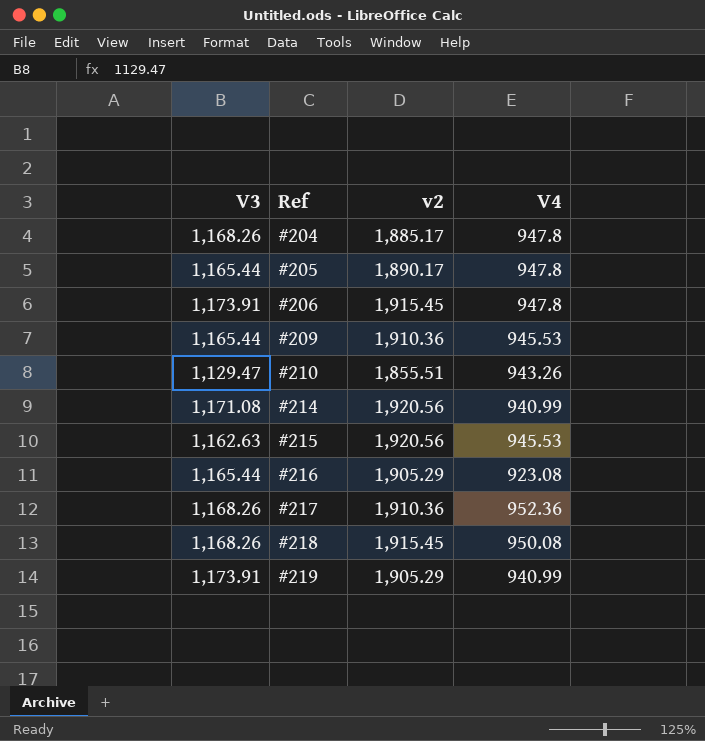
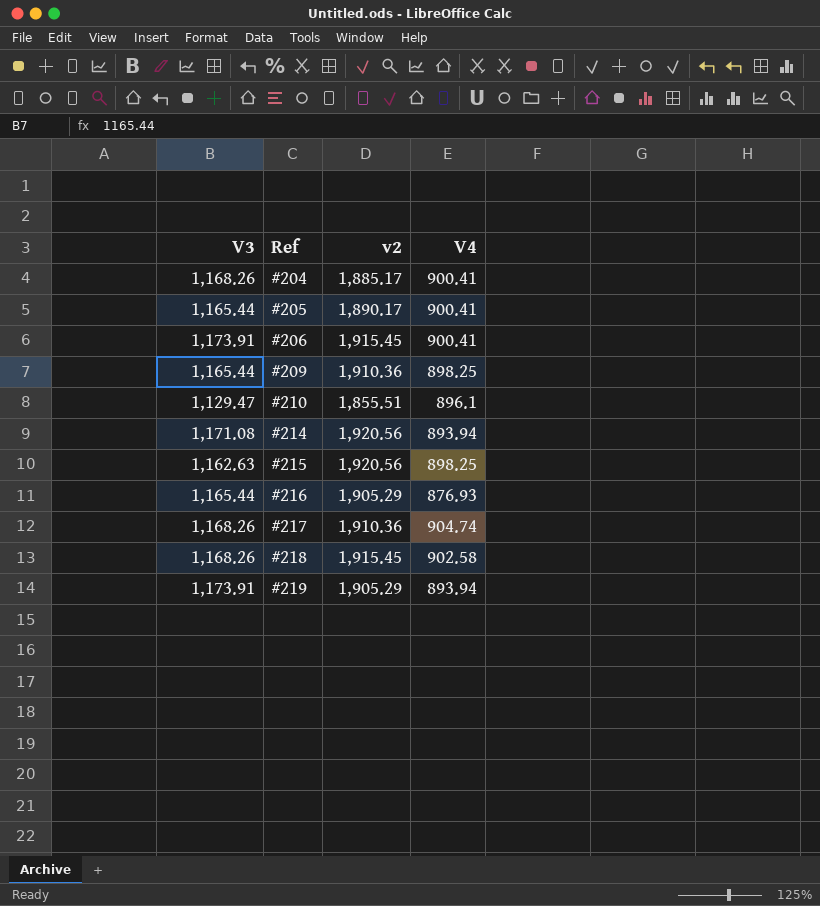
#204 | V4: 947.8 -> 900.41
#205 | V4: 947.8 -> 900.41
#206 | V4: 947.8 -> 900.41
#209 | V4: 945.53 -> 898.25
#210 | V4: 943.26 -> 896.1
#214 | V4: 940.99 -> 893.94
#215 | V4: 945.53 -> 898.25
#216 | V4: 923.08 -> 876.93
#217 | V4: 952.36 -> 904.74
#218 | V4: 950.08 -> 902.58
#219 | V4: 940.99 -> 893.94

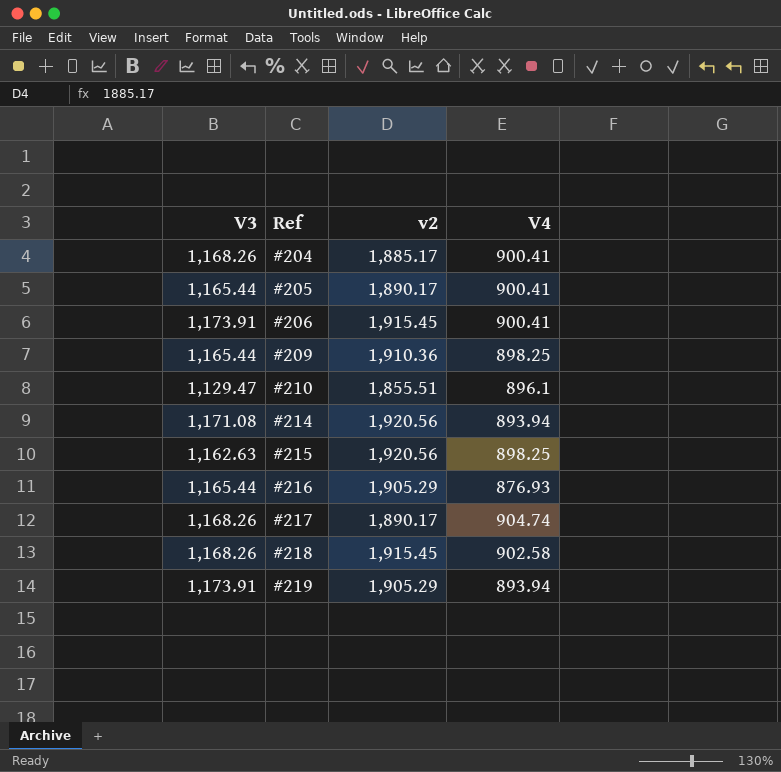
#217 | v2: 1,910.36 -> 1,890.17

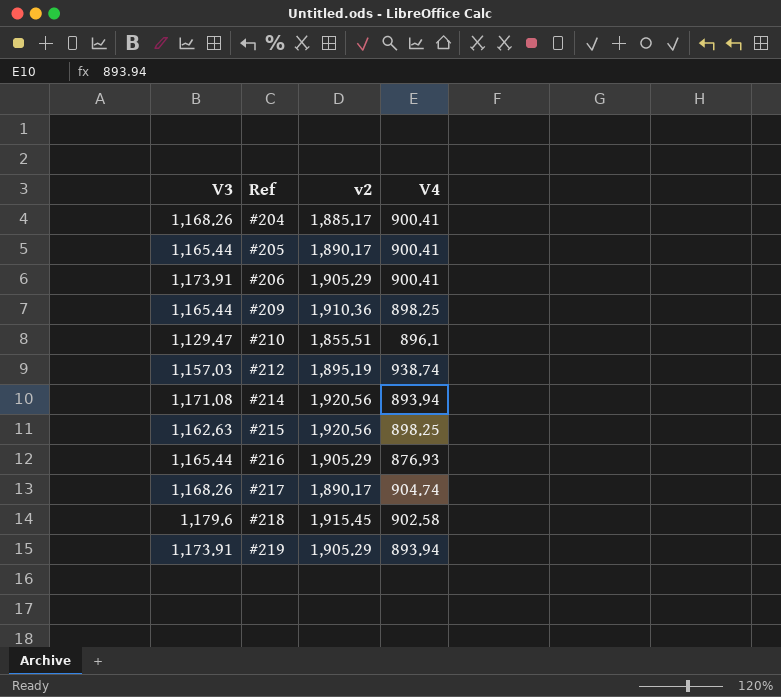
#206 | v2: 1,915.45 -> 1,905.29
row #212: none -> 1,157.03 | 1,895.19 | 938.74
#218 | V3: 1,168.26 -> 1,179.6

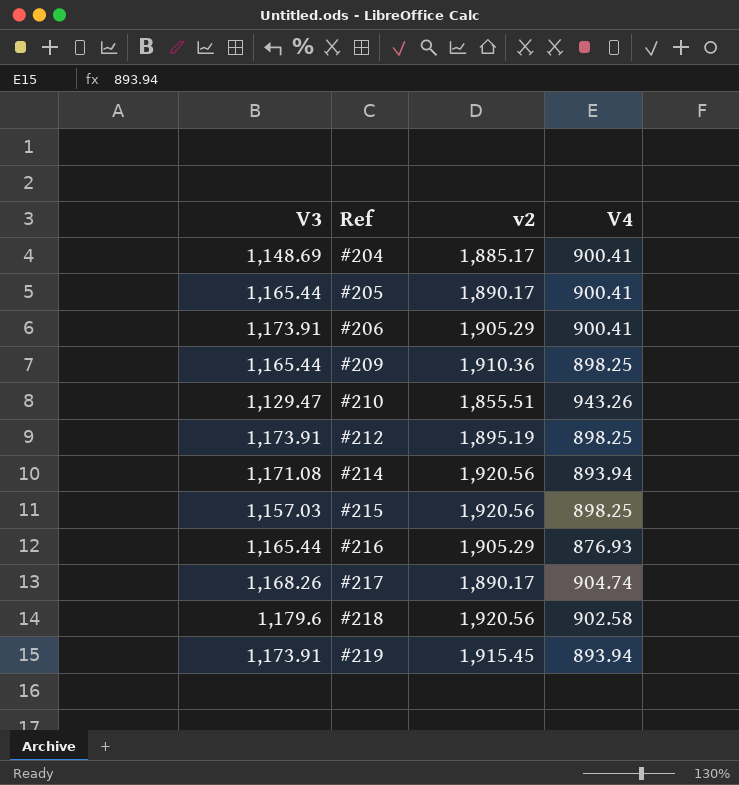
#204 | V3: 1,168.26 -> 1,148.69
#210 | V4: 896.1 -> 943.26
#212 | V3: 1,157.03 -> 1,173.91
#212 | V4: 938.74 -> 898.25
#215 | V3: 1,162.63 -> 1,157.03
#218 | v2: 1,915.45 -> 1,920.56
#219 | v2: 1,905.29 -> 1,915.45

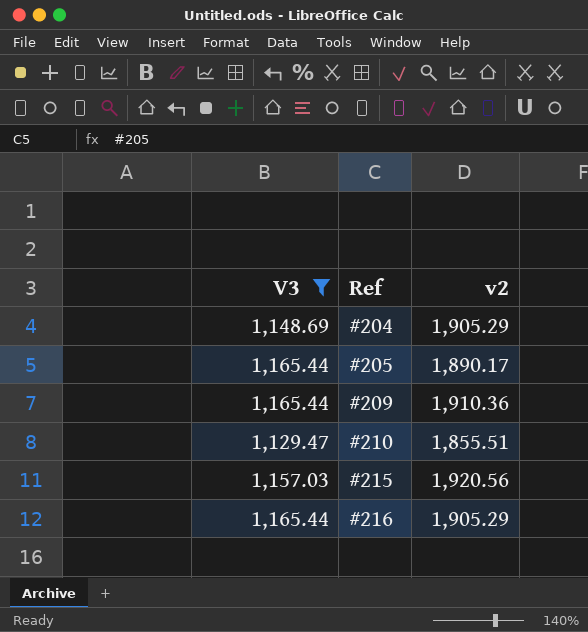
filter: none -> V3 <= 1,165.44
column V4 | position: 4 -> none
#204 | v2: 1,885.17 -> 1,905.29

